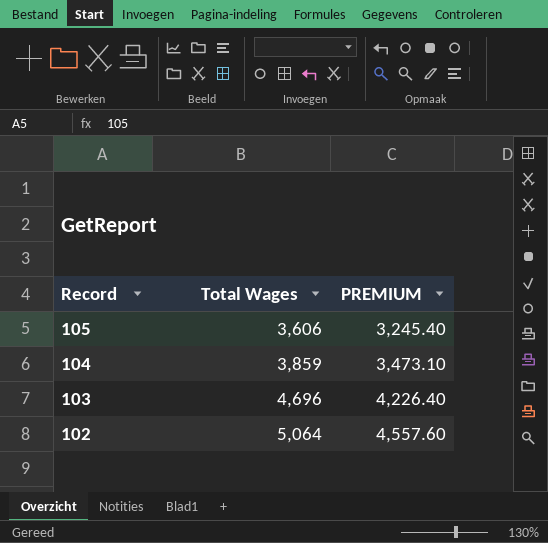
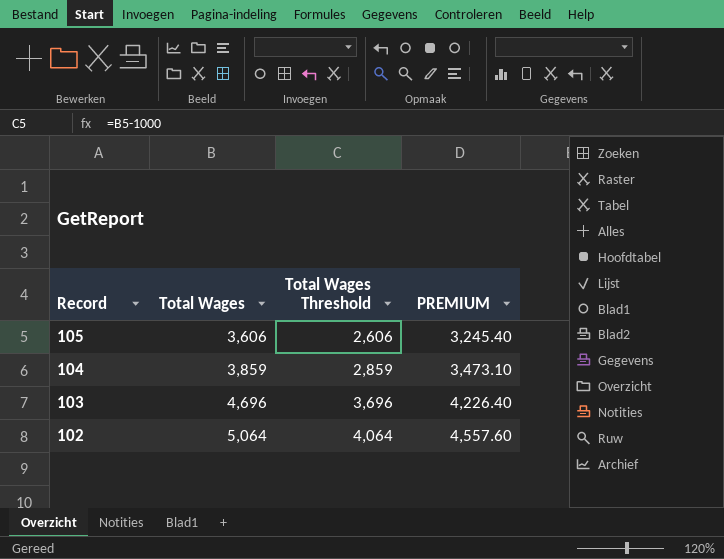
column Total Wages Threshold | formula: none -> [Total Wages] - 1000

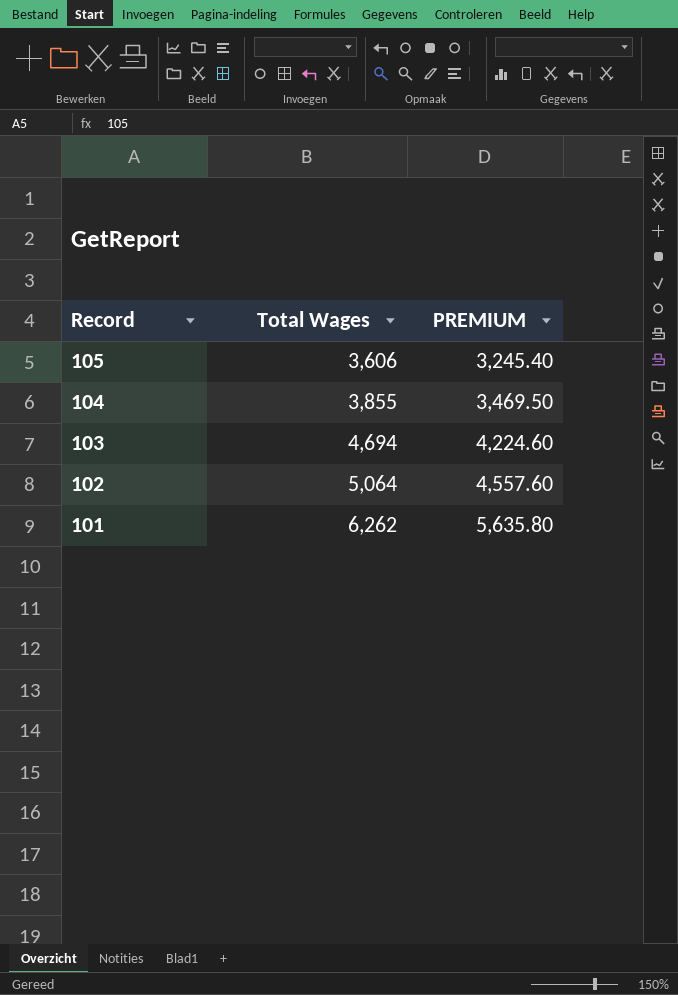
column Total Wages Threshold | formula: [Total Wages] - 1000 -> none
104 | Total Wages: 3,859 -> 3,855
104 | PREMIUM: 3,473.10 -> 3,469.50
103 | Total Wages: 4,696 -> 4,694
103 | PREMIUM: 4,226.40 -> 4,224.60
row 101: none -> 6,262 | 5,635.80

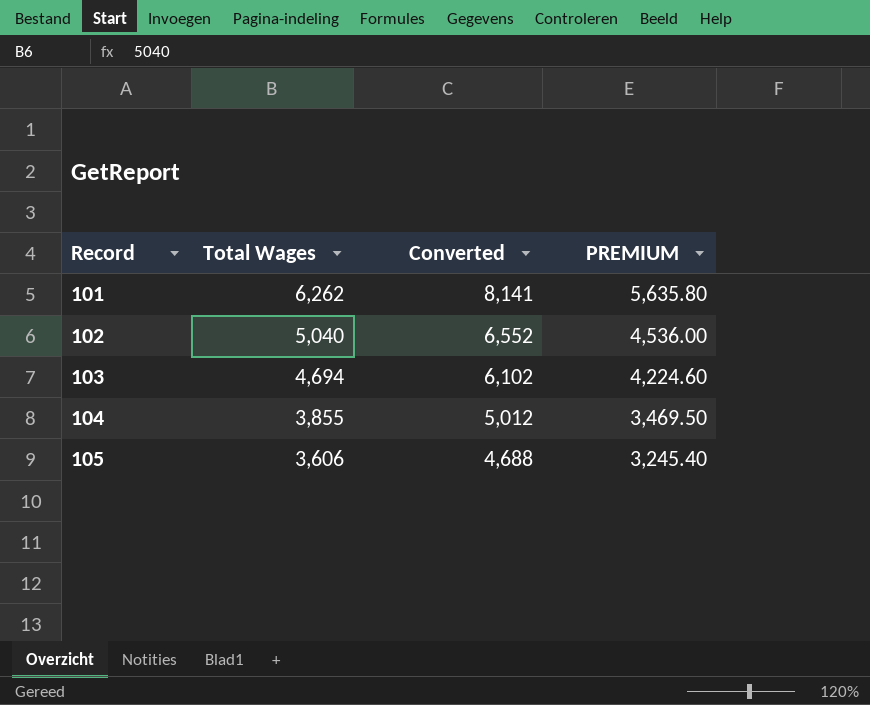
row order: Record descending -> Record ascending
column Converted | formula: none -> [Total Wages] * 1.3
102 | Total Wages: 5,064 -> 5,040
102 | PREMIUM: 4,557.60 -> 4,536.00

